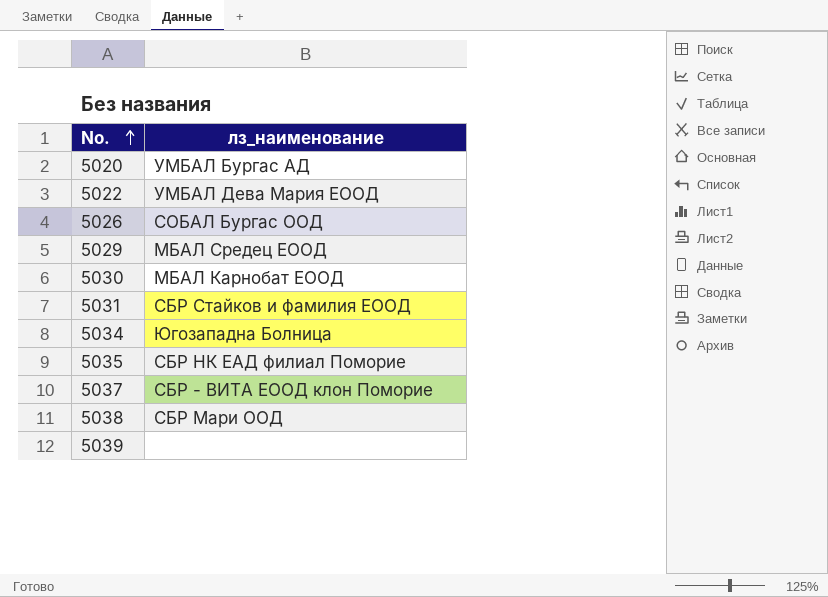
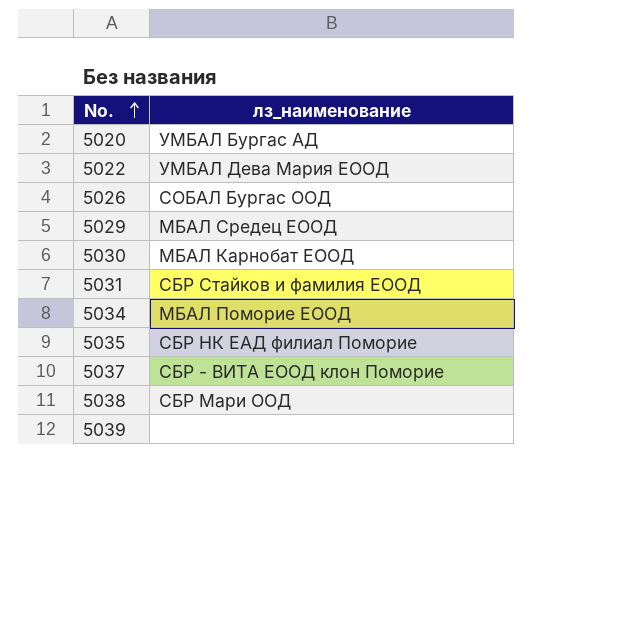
5034 | лз_наименование: Югозападна Болница -> МБАЛ Поморие ЕООД

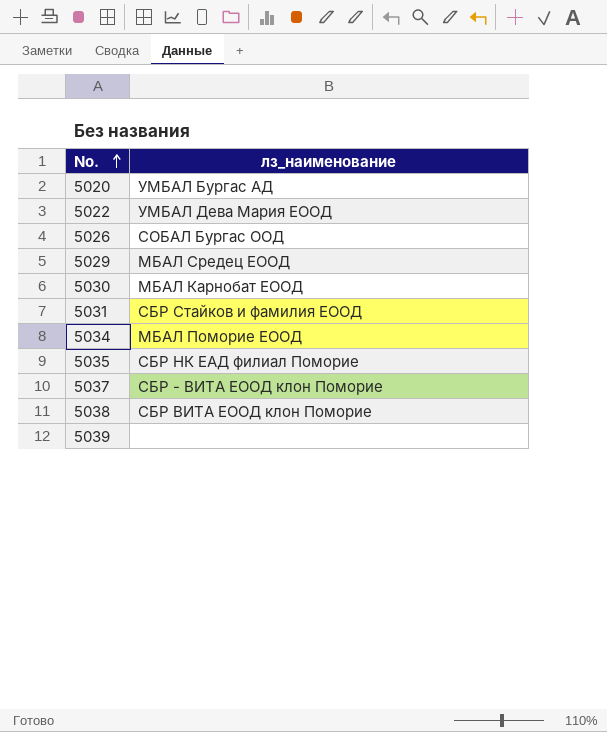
5038 | лз_наименование: СБР Мари ООД -> СБР ВИТА ЕООД клон Поморие

